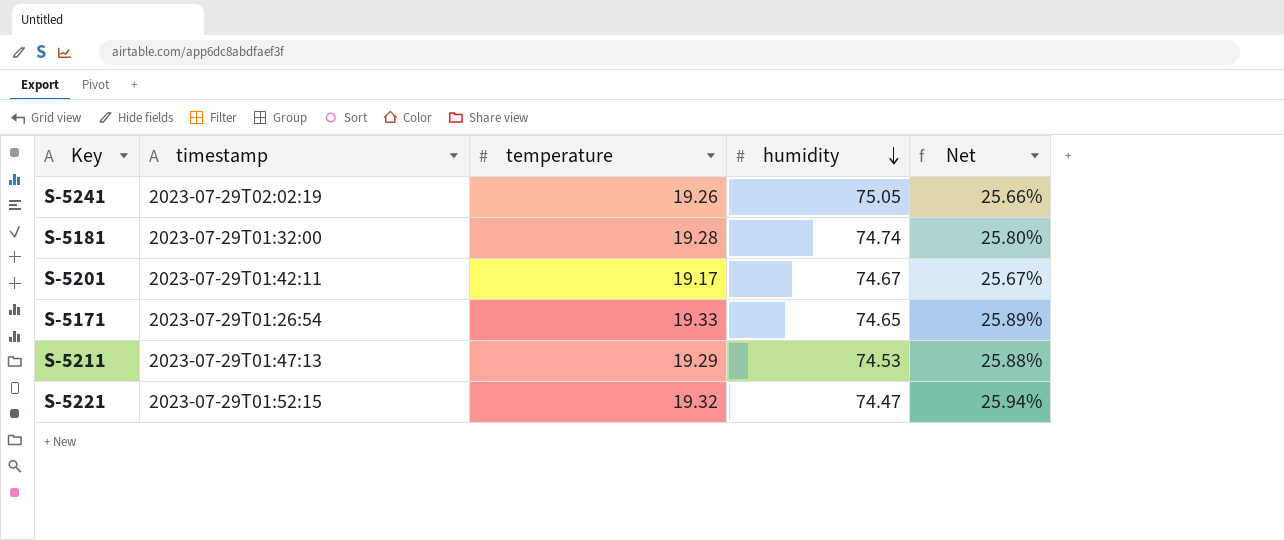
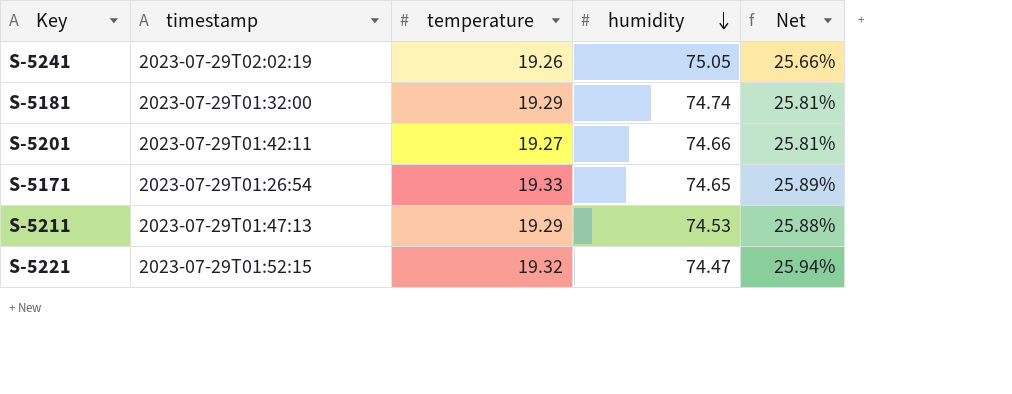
S-5181 | temperature: 19.28 -> 19.29
S-5181 | Net: 25.80% -> 25.81%
S-5201 | temperature: 19.17 -> 19.27
S-5201 | humidity: 74.67 -> 74.66
S-5201 | Net: 25.67% -> 25.81%

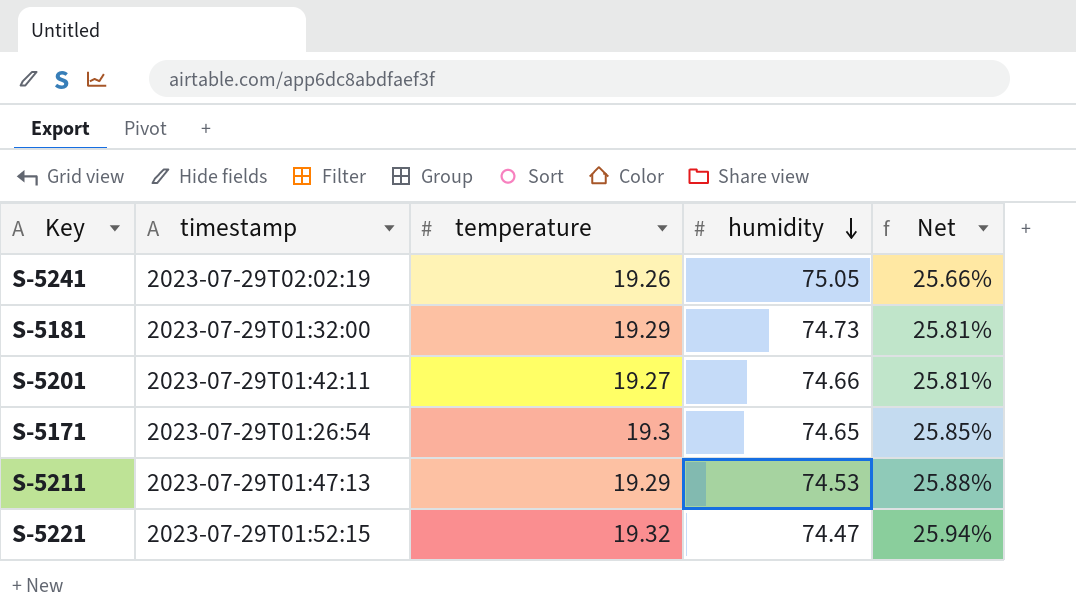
S-5181 | humidity: 74.74 -> 74.73
S-5171 | temperature: 19.33 -> 19.3
S-5171 | Net: 25.89% -> 25.85%

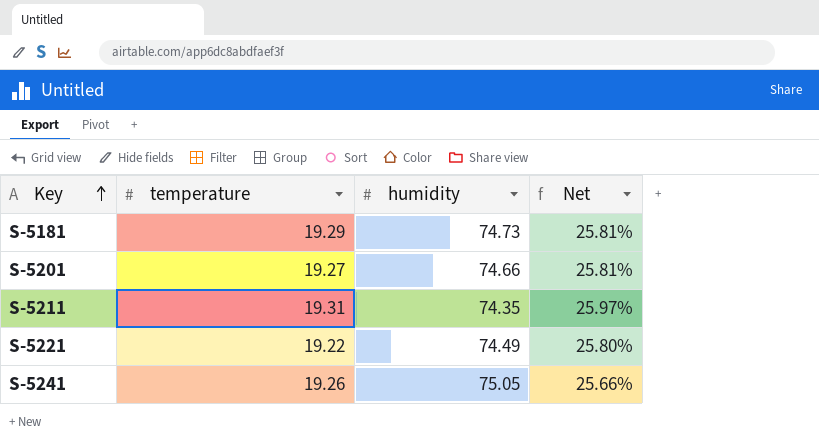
row order: humidity descending -> Key ascending
column timestamp | position: 2 -> none
row S-5171: 2023-07-29T01:26:54 | 19.3 | 74.65 | 25.85% -> none
S-5211 | temperature: 19.29 -> 19.31
S-5211 | humidity: 74.53 -> 74.35
S-5211 | Net: 25.88% -> 25.97%
S-5221 | temperature: 19.32 -> 19.22
S-5221 | humidity: 74.47 -> 74.49
S-5221 | Net: 25.94% -> 25.80%

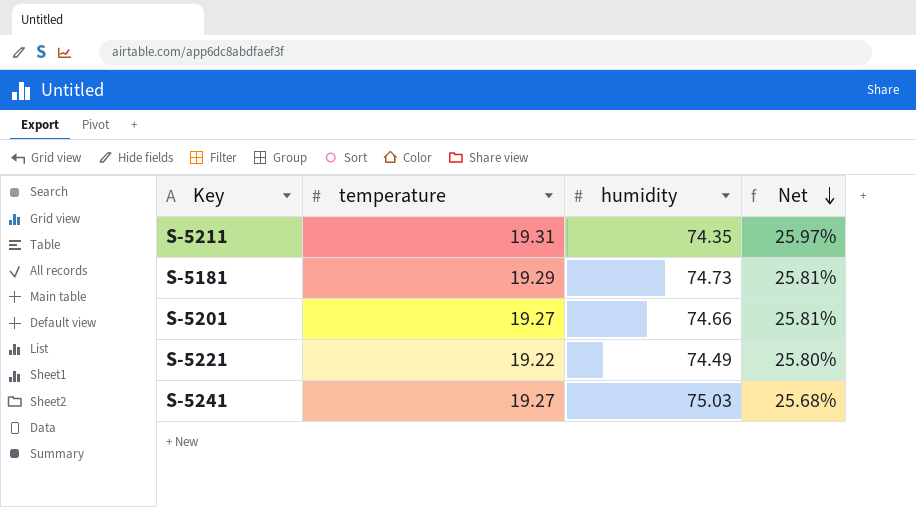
row order: Key ascending -> Net descending
S-5241 | temperature: 19.26 -> 19.27
S-5241 | humidity: 75.05 -> 75.03
S-5241 | Net: 25.66% -> 25.68%

